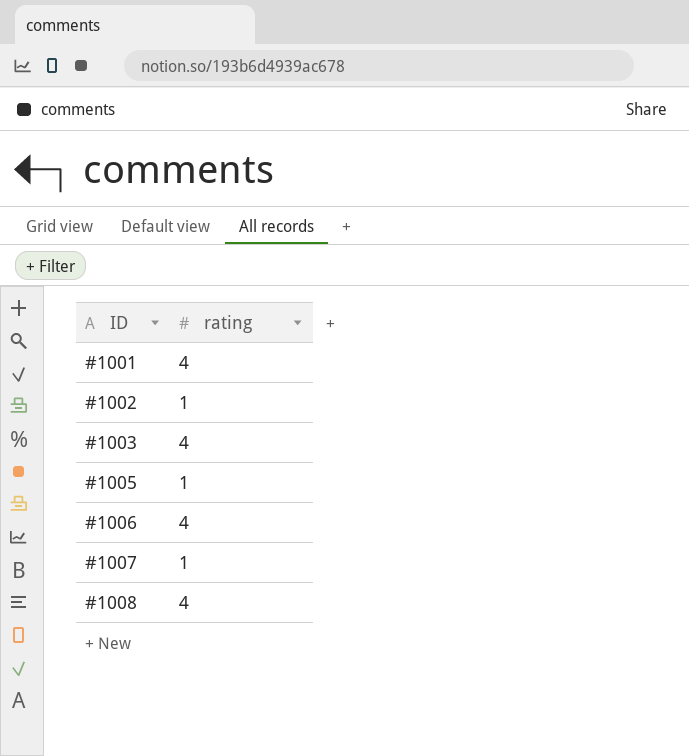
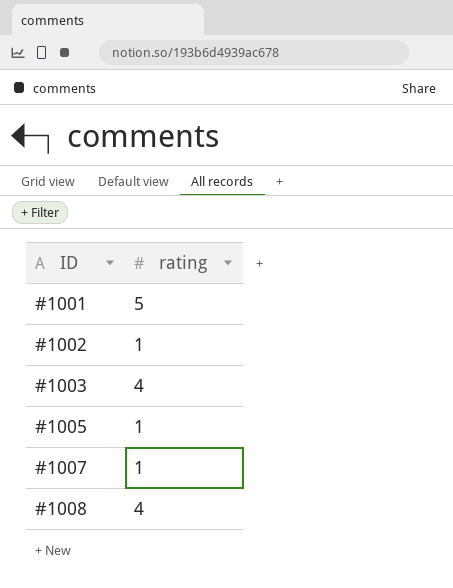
row #1006: 4 -> none
#1001 | rating: 4 -> 5

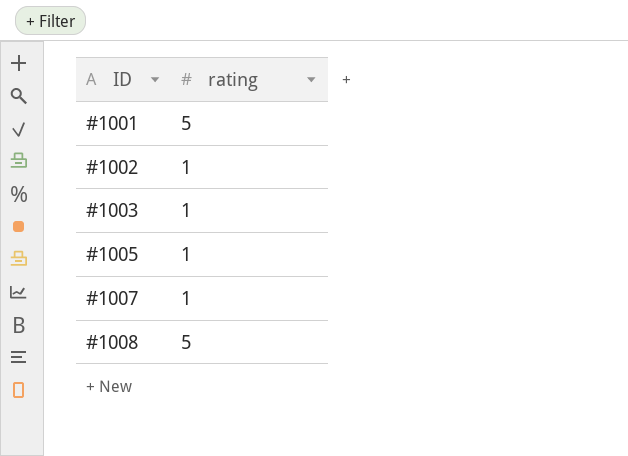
#1003 | rating: 4 -> 1
#1008 | rating: 4 -> 5

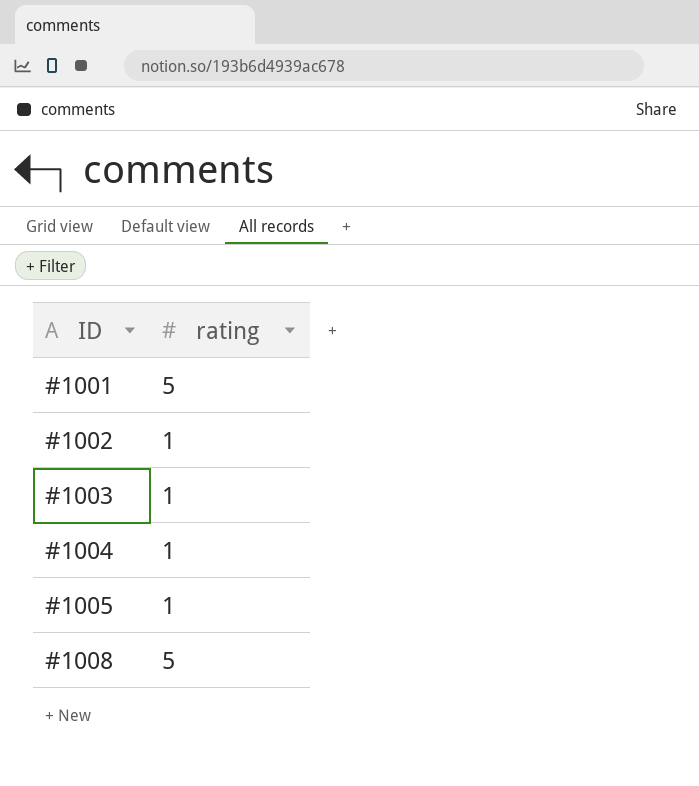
row #1007: 1 -> none
row #1004: none -> 1

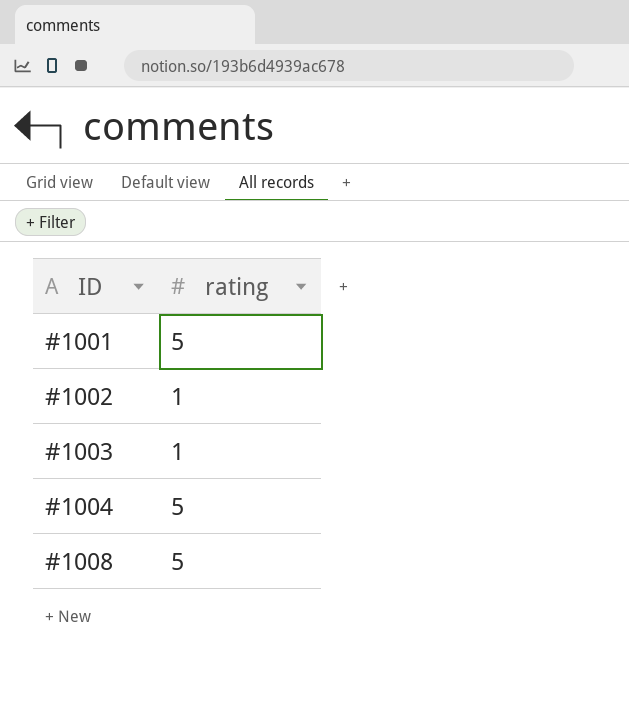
row #1005: 1 -> none
#1004 | rating: 1 -> 5

